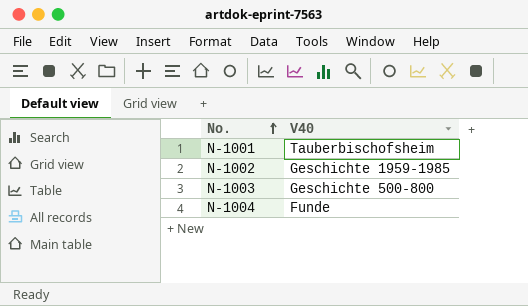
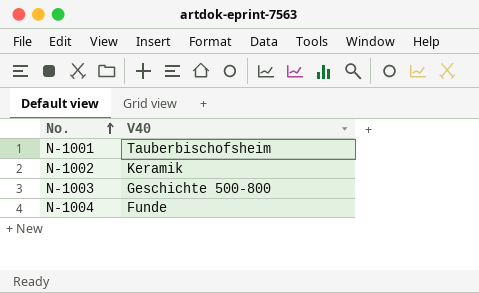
N-1002 | V40: Geschichte 1959-1985 -> Keramik

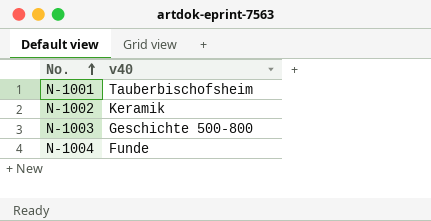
column name: V40 -> v40

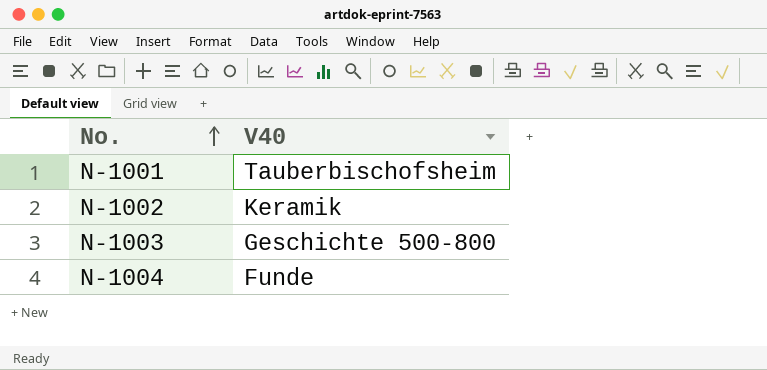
column name: v40 -> V40

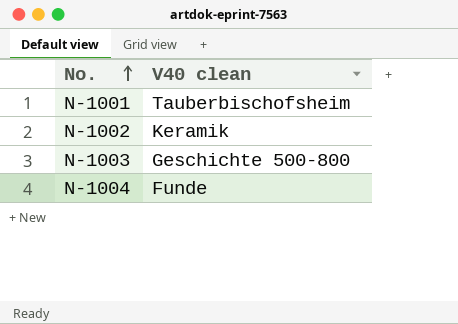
column name: V40 -> V40 clean

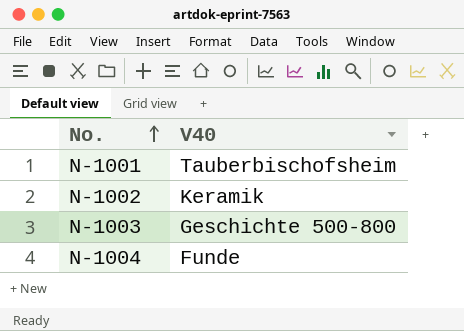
column name: V40 clean -> V40

